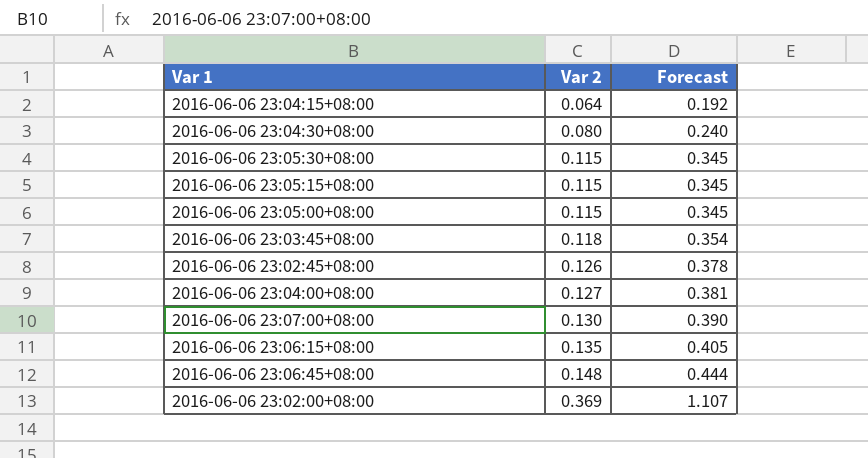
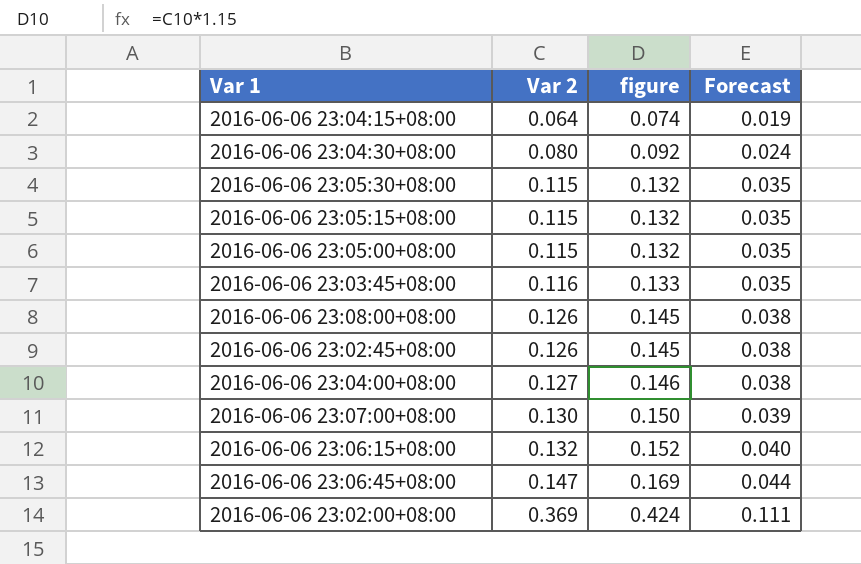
column figure | formula: none -> [Var 2] * 1.15
column Forecast | formula: [Var 2] * 3 -> [Var 2] * 0.3
2016-06-06 23:03:45+08:00 | Var 2: 0.118 -> 0.116
row 2016-06-06 23:08:00+08:00: none -> 0.126 | 0.145 | 0.038
2016-06-06 23:06:15+08:00 | Var 2: 0.135 -> 0.132
2016-06-06 23:06:45+08:00 | Var 2: 0.148 -> 0.147

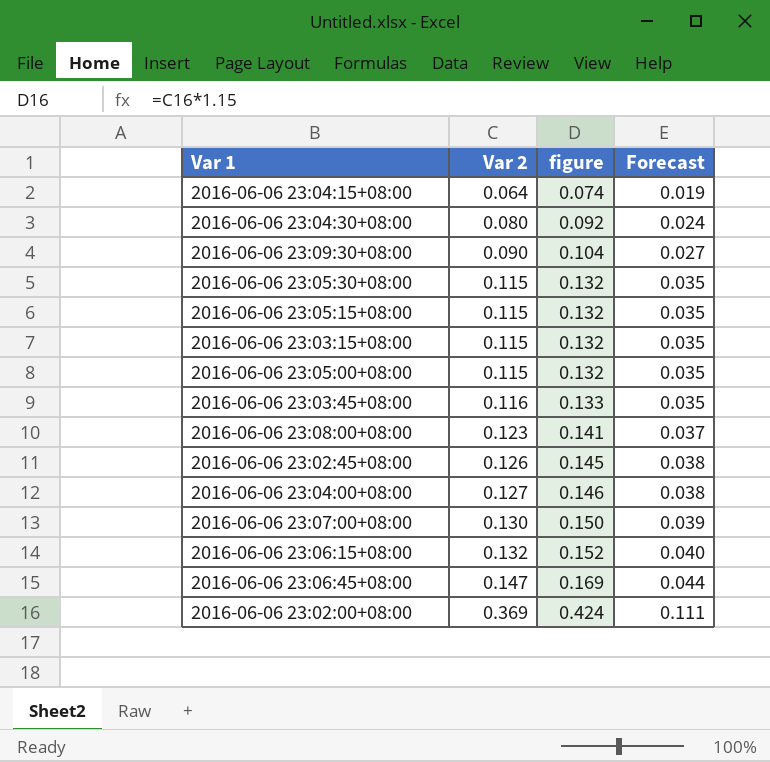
row 2016-06-06 23:09:30+08:00: none -> 0.090 | 0.104 | 0.027
row 2016-06-06 23:03:15+08:00: none -> 0.115 | 0.132 | 0.035
2016-06-06 23:08:00+08:00 | Var 2: 0.126 -> 0.123
2016-06-06 23:08:00+08:00 | figure: 0.145 -> 0.141
2016-06-06 23:08:00+08:00 | Forecast: 0.038 -> 0.037

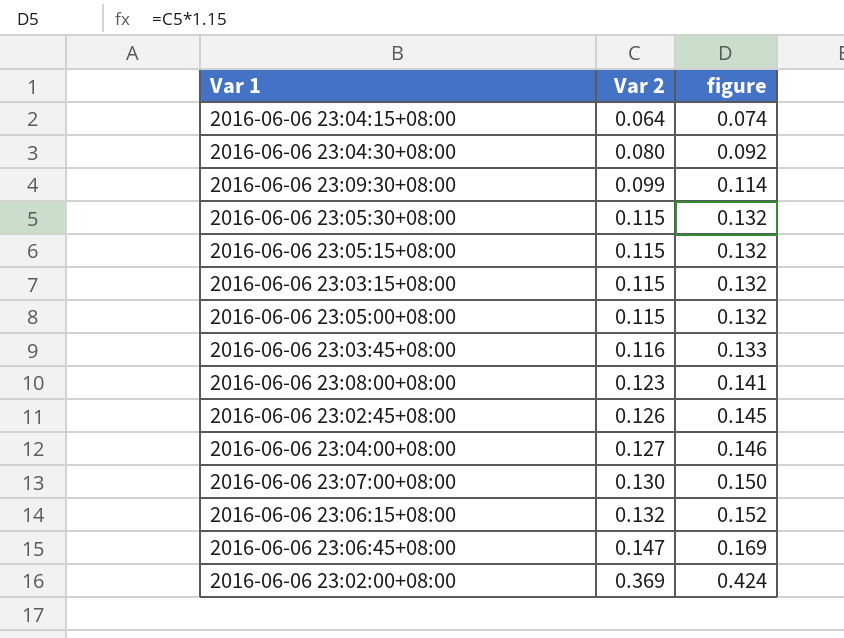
column Forecast | formula: [Var 2] * 0.3 -> none
2016-06-06 23:09:30+08:00 | Var 2: 0.090 -> 0.099
2016-06-06 23:09:30+08:00 | figure: 0.104 -> 0.114

